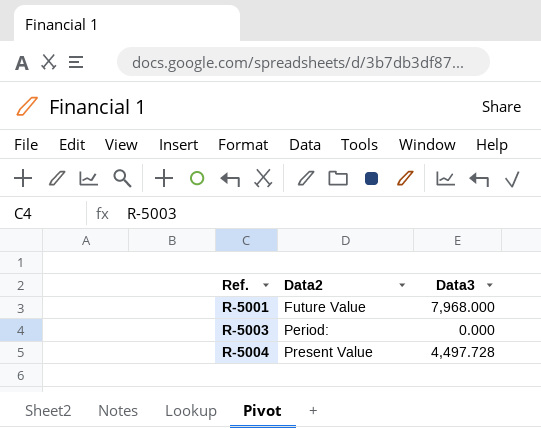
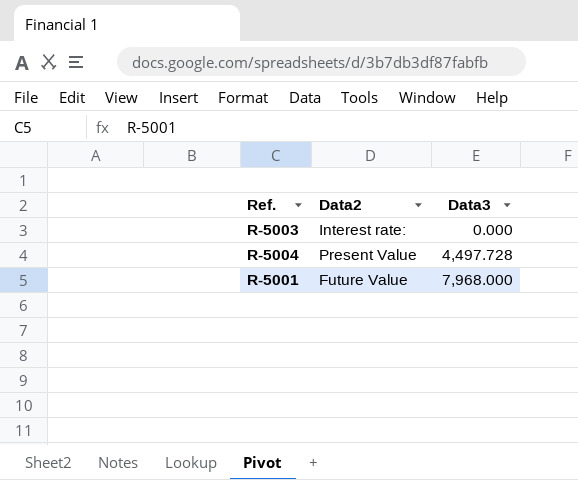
row order: Ref. ascending -> Data3 ascending
R-5003 | Data2: Period: -> Interest rate:

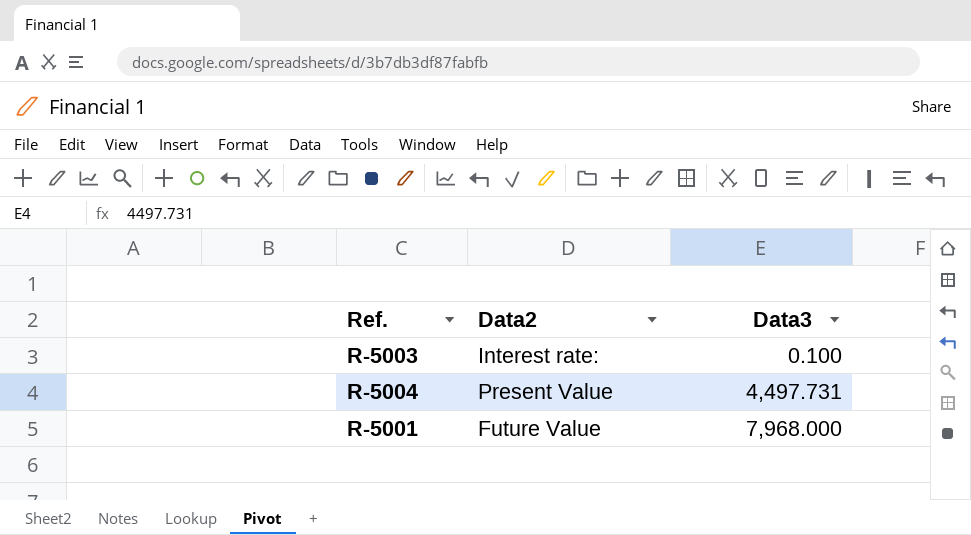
R-5003 | Data3: 0.000 -> 0.100
R-5004 | Data3: 4,497.728 -> 4,497.731

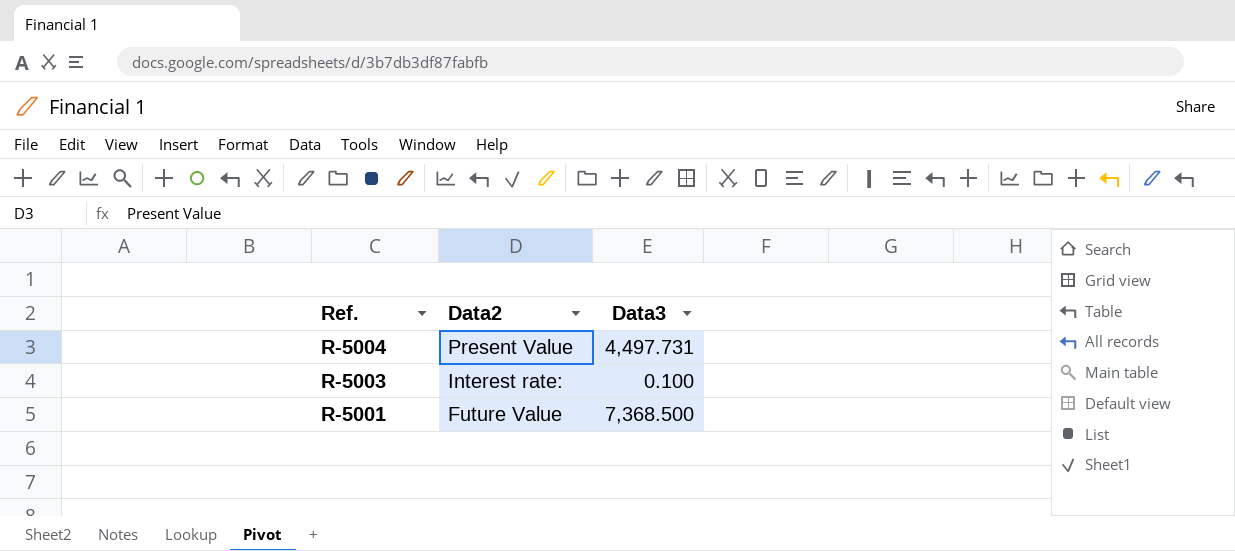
row order: Data3 ascending -> Ref. descending
R-5001 | Data3: 7,968.000 -> 7,368.500

